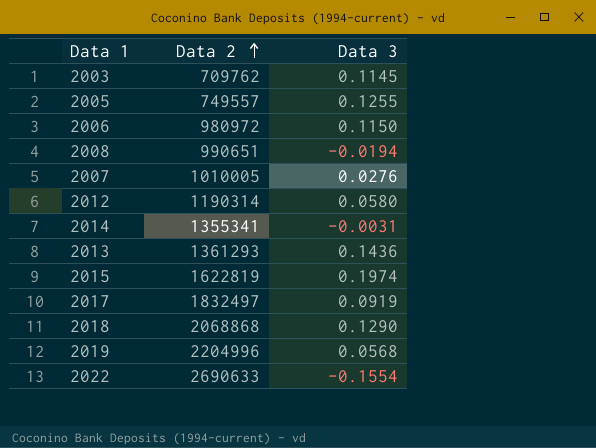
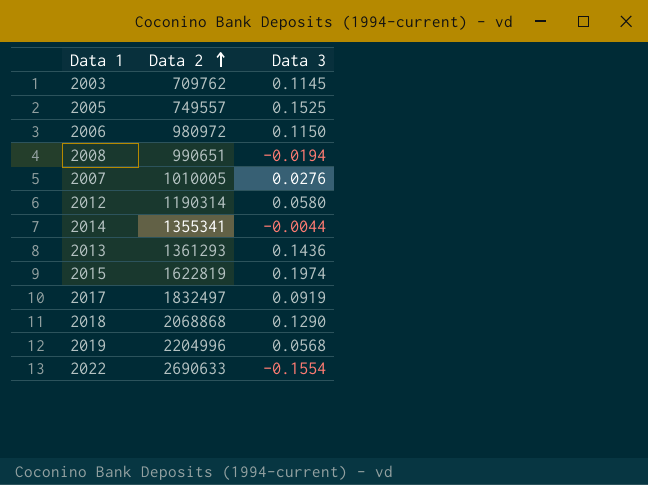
2005 | Data 3: 0.1255 -> 0.1525
2014 | Data 3: -0.0031 -> -0.0044

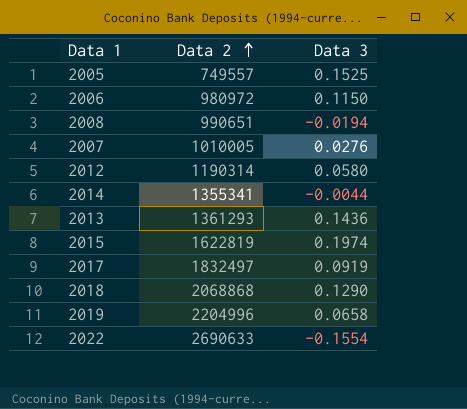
row 2003: 709762 | 0.1145 -> none
2019 | Data 3: 0.0568 -> 0.0658

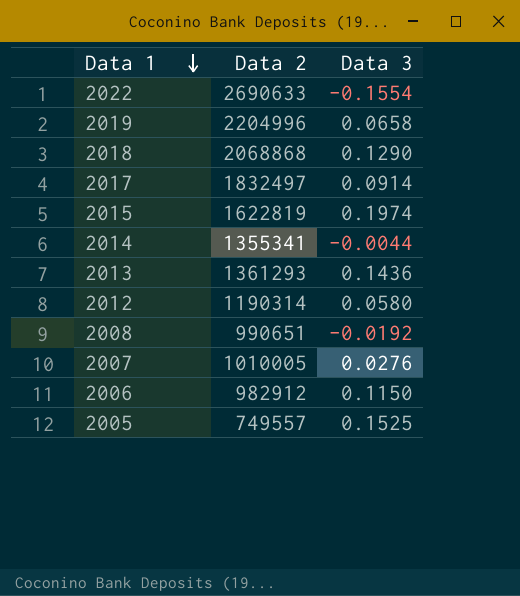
row order: Data 2 ascending -> Data 1 descending
2017 | Data 3: 0.0919 -> 0.0914
2008 | Data 3: -0.0194 -> -0.0192
2006 | Data 2: 980972 -> 982912

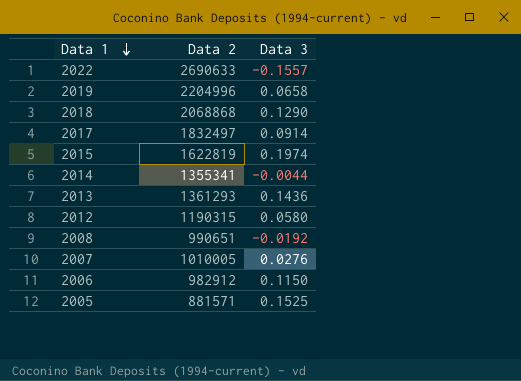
2022 | Data 3: -0.1554 -> -0.1557
2012 | Data 2: 1190314 -> 1190315
2005 | Data 2: 749557 -> 881571

